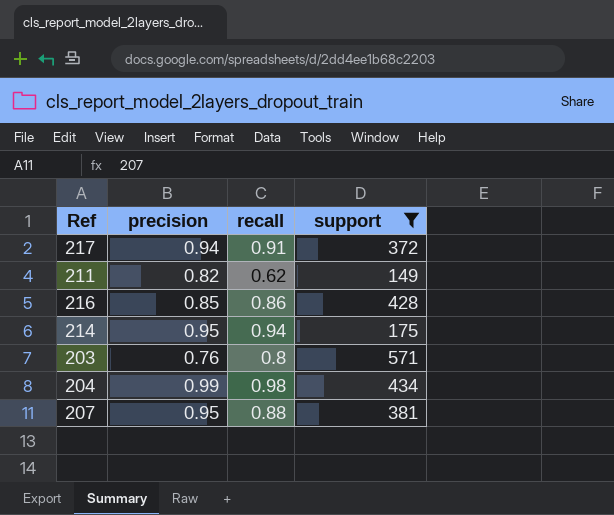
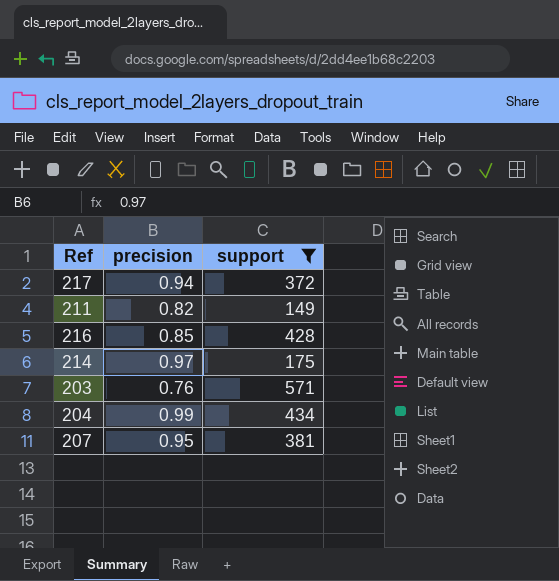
column recall | position: 3 -> none
214 | precision: 0.95 -> 0.97

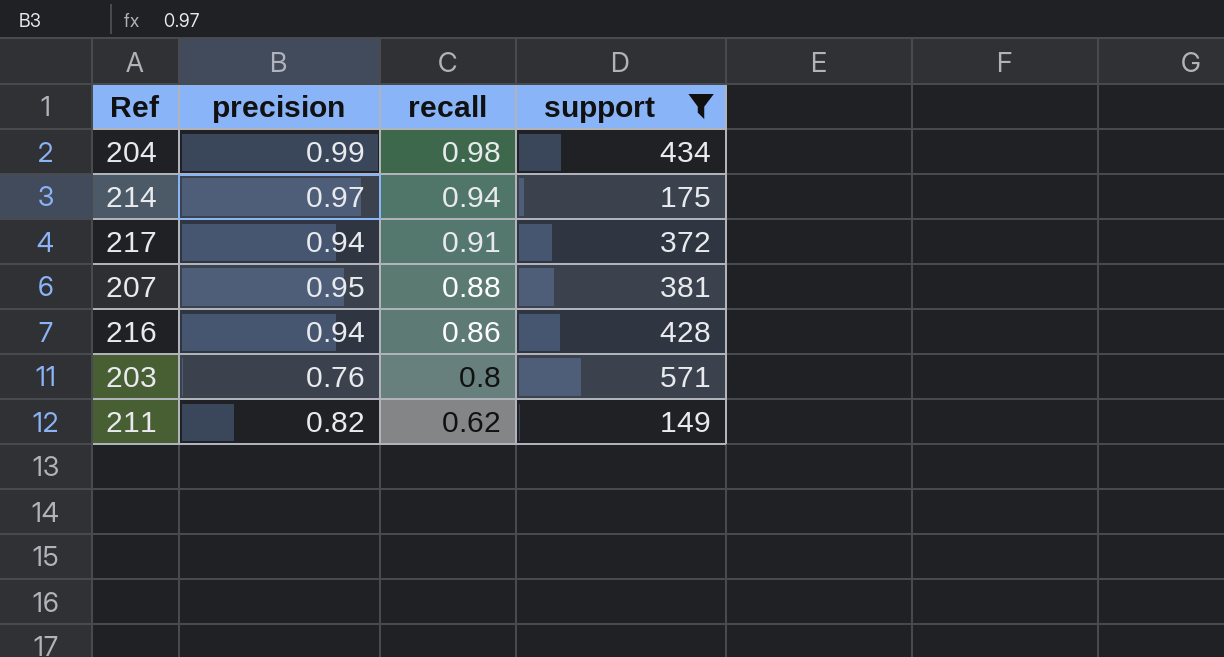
row order: none -> recall descending
column recall | position: none -> 3
216 | precision: 0.85 -> 0.94

